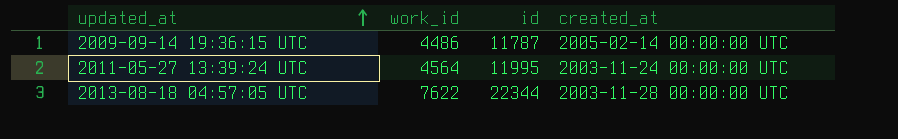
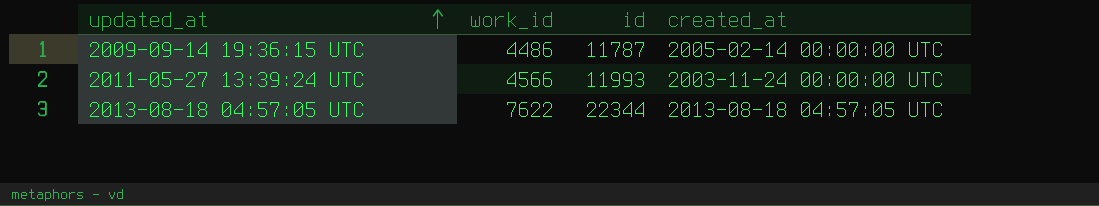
2011-05-27 13:39:24 UTC | work_id: 4564 -> 4566
2011-05-27 13:39:24 UTC | id: 11995 -> 11993
2013-08-18 04:57:05 UTC | created_at: 2003-11-28 00:00:00 UTC -> 2013-08-18 04:57:05 UTC

